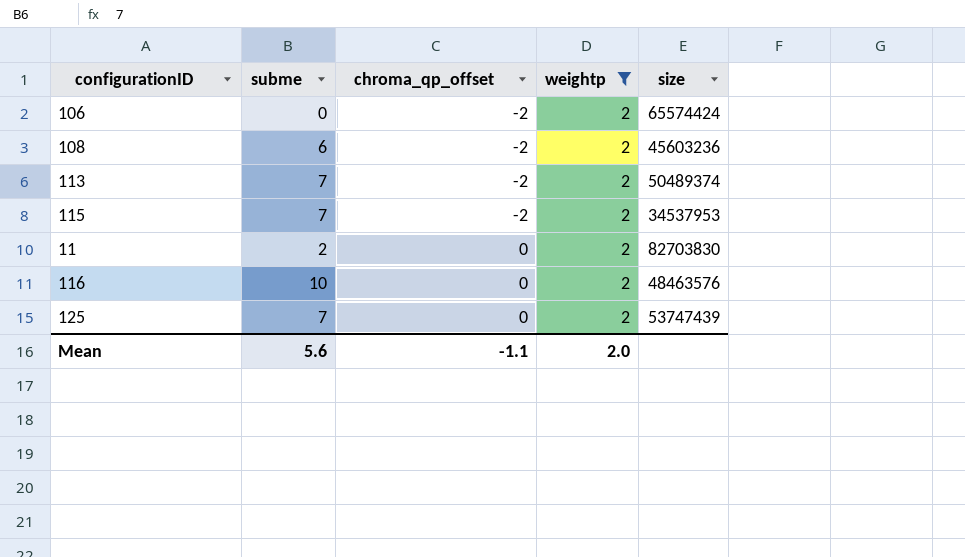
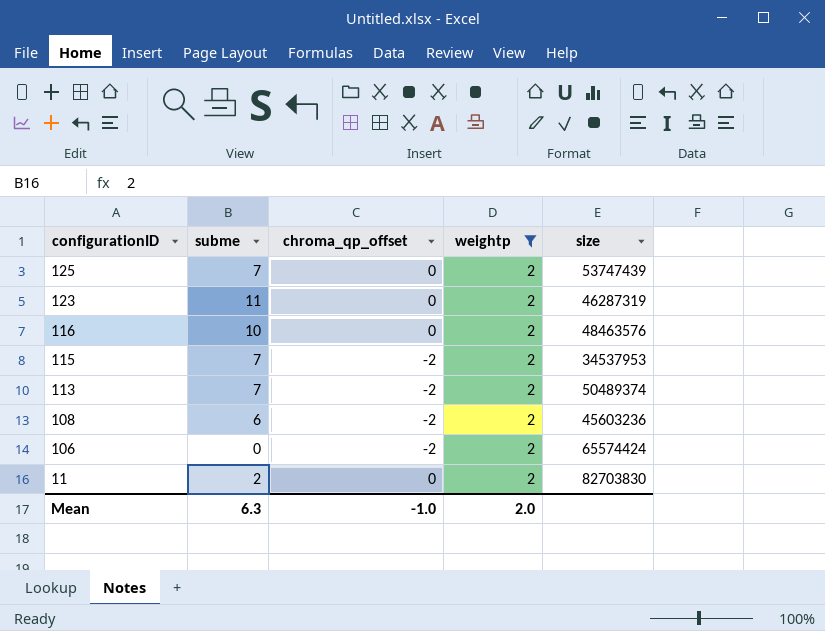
row order: chroma_qp_offset ascending -> configurationID descending
row 123: none -> 11 | 0 | 2 | 46287319
Mean | subme: 5.6 -> 6.3
Mean | chroma_qp_offset: -1.1 -> -1.0

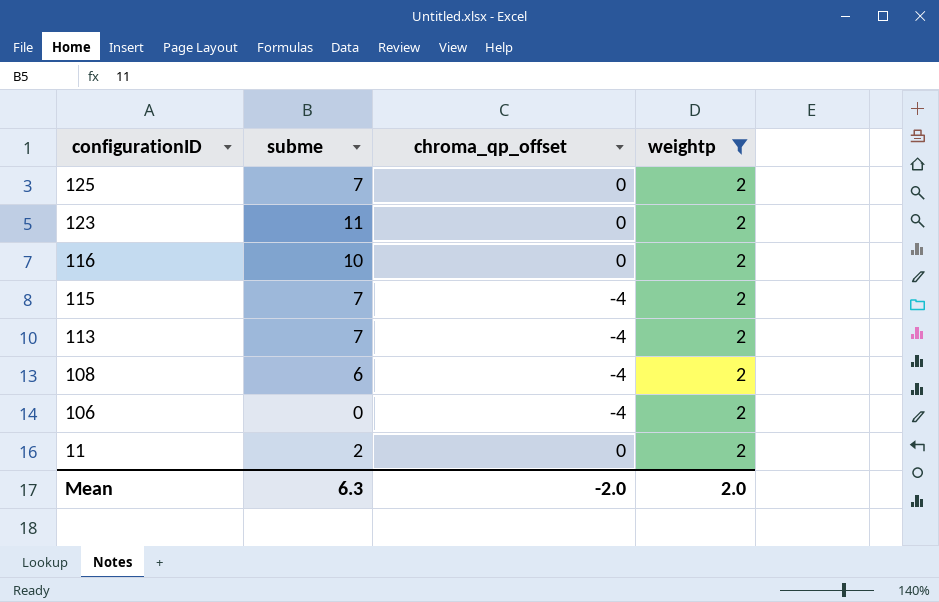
column size | position: 5 -> none
115 | chroma_qp_offset: -2 -> -4
113 | chroma_qp_offset: -2 -> -4
108 | chroma_qp_offset: -2 -> -4
106 | chroma_qp_offset: -2 -> -4
Mean | chroma_qp_offset: -1.0 -> -2.0

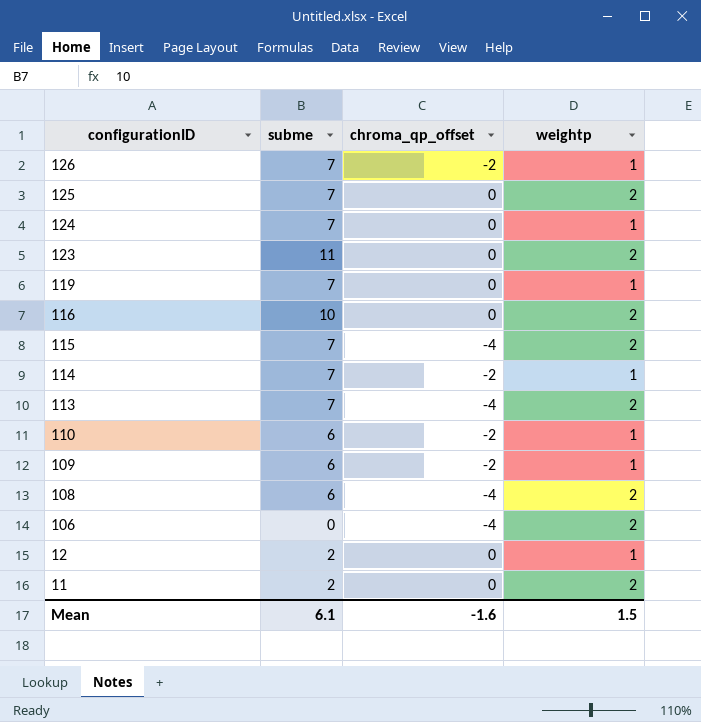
filter: weightp = 2 -> none
Mean | subme: 6.3 -> 6.1
Mean | chroma_qp_offset: -2.0 -> -1.6
Mean | weightp: 2.0 -> 1.5

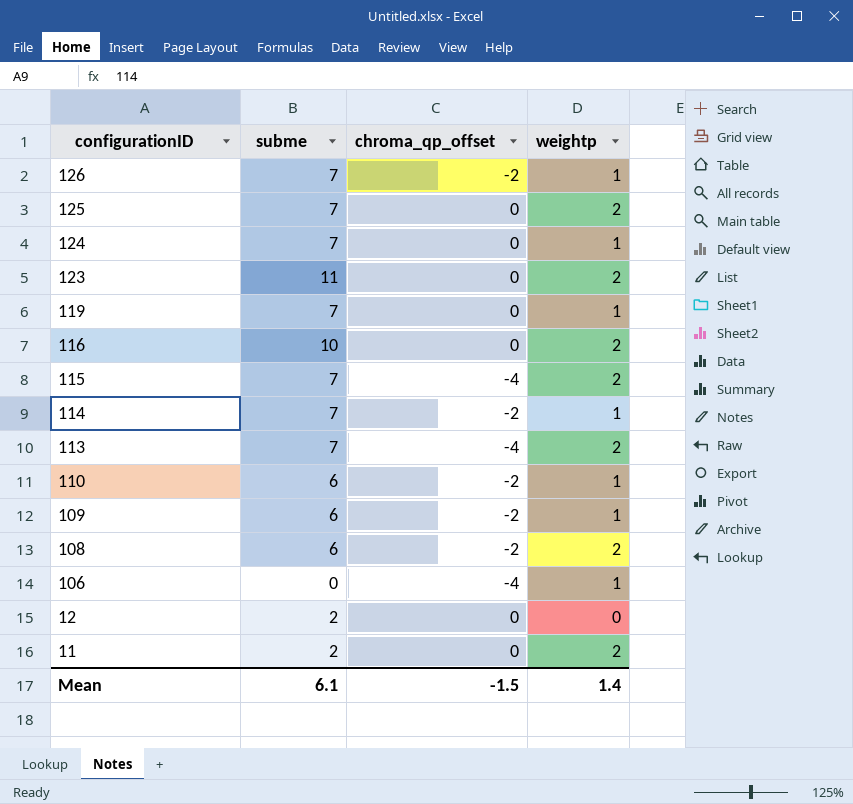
108 | chroma_qp_offset: -4 -> -2
106 | weightp: 2 -> 1
12 | weightp: 1 -> 0
Mean | chroma_qp_offset: -1.6 -> -1.5
Mean | weightp: 1.5 -> 1.4

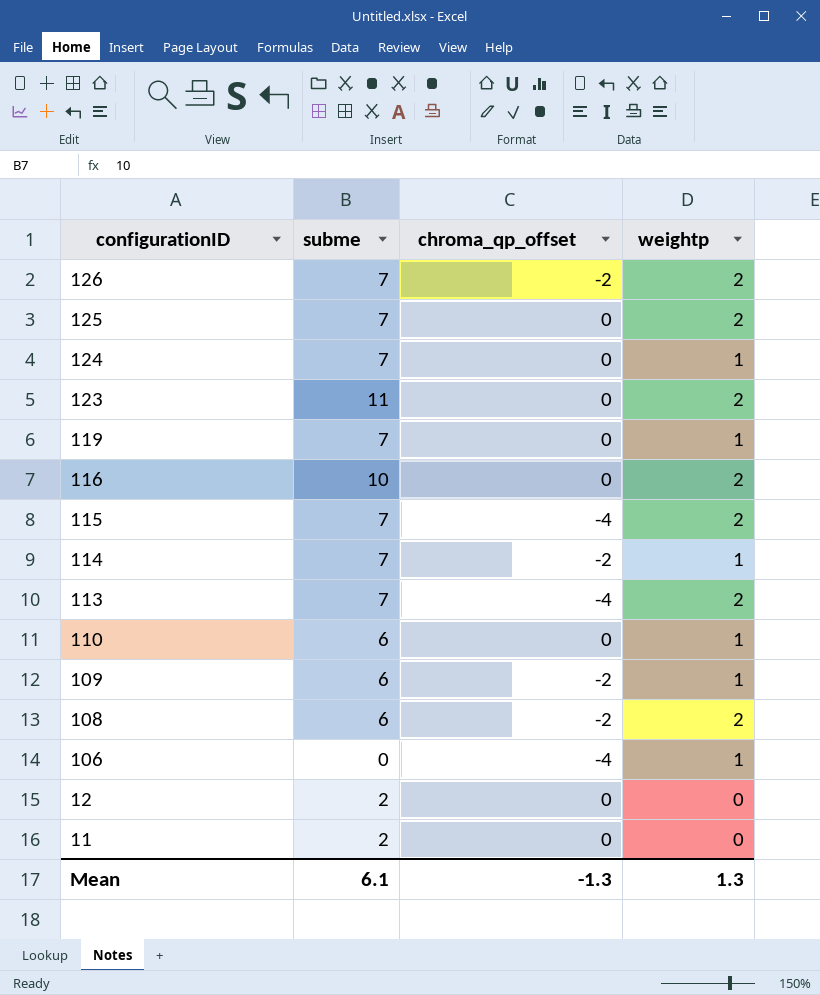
126 | weightp: 1 -> 2
110 | chroma_qp_offset: -2 -> 0
11 | weightp: 2 -> 0
Mean | chroma_qp_offset: -1.5 -> -1.3
Mean | weightp: 1.4 -> 1.3

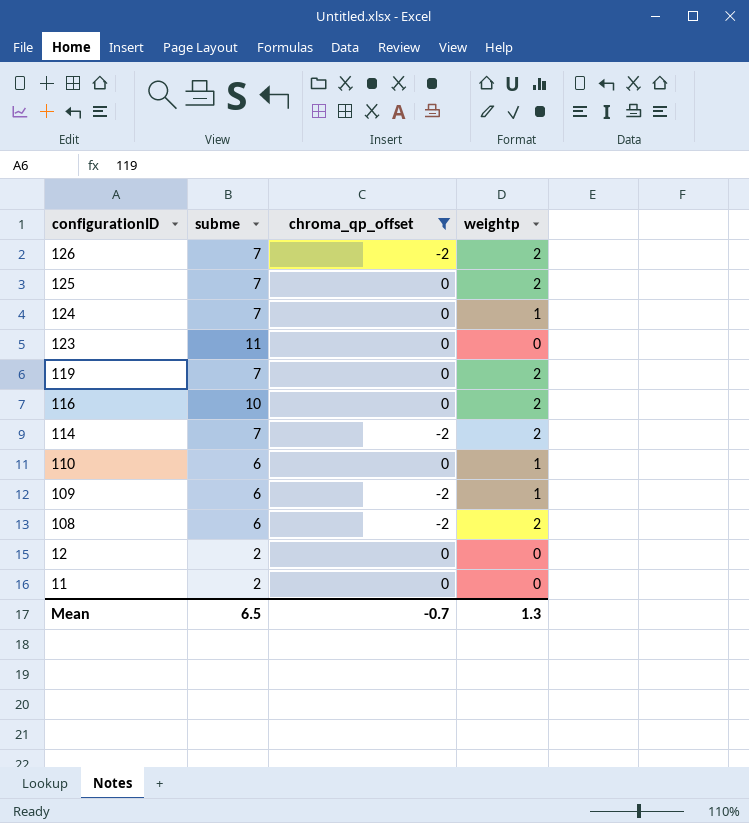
filter: none -> chroma_qp_offset != -4
123 | weightp: 2 -> 0
119 | weightp: 1 -> 2
114 | weightp: 1 -> 2
Mean | subme: 6.1 -> 6.5
Mean | chroma_qp_offset: -1.3 -> -0.7

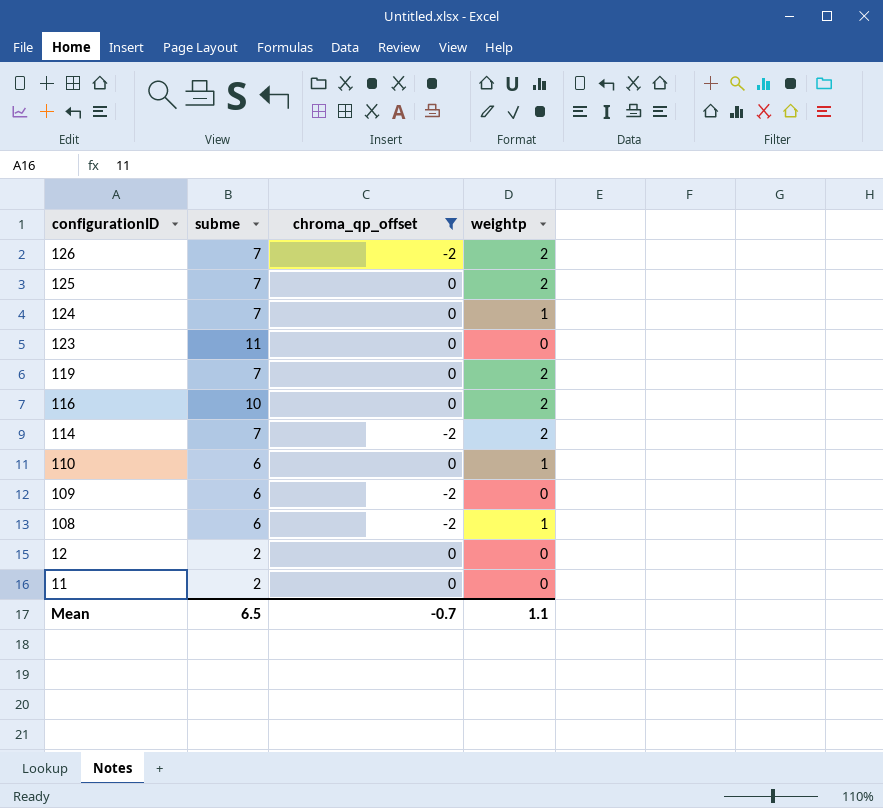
109 | weightp: 1 -> 0
108 | weightp: 2 -> 1
Mean | weightp: 1.3 -> 1.1

